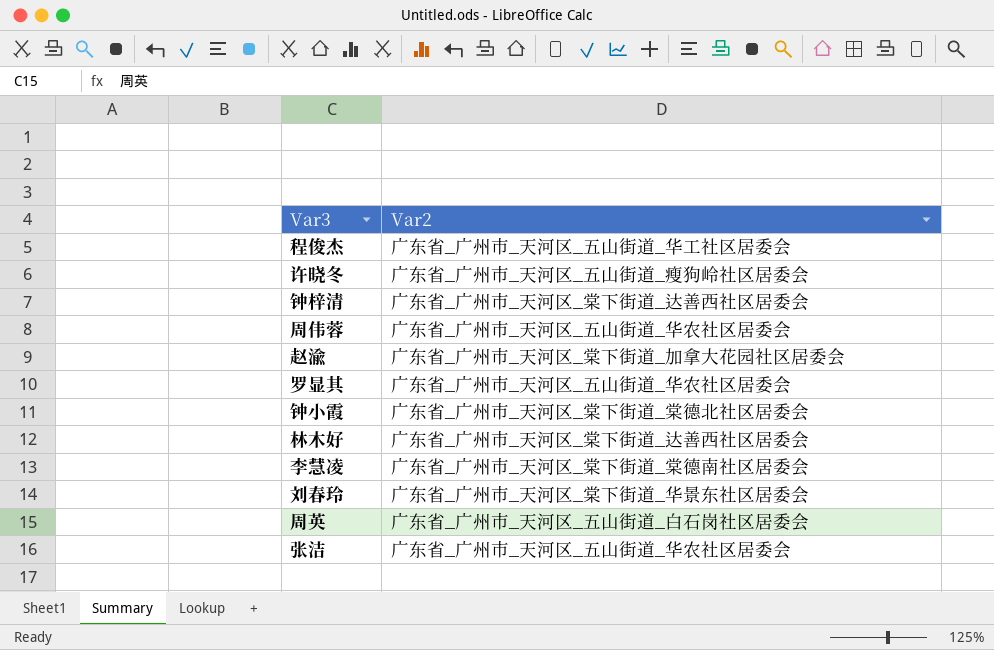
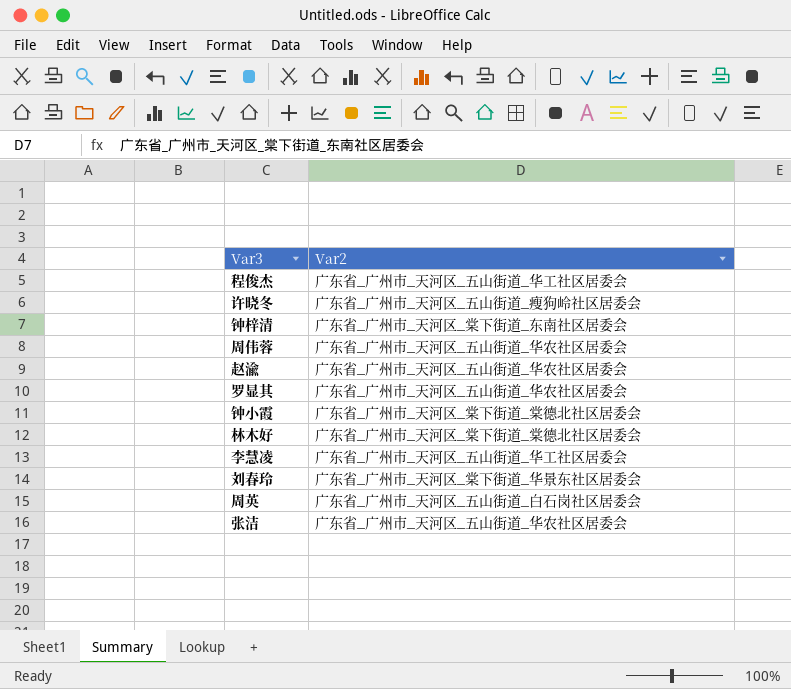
钟梓清 | Var2: 广东省_广州市_天河区_棠下街道_达善西社区居委会 -> 广东省_广州市_天河区_棠下街道_东南社区居委会
赵渝 | Var2: 广东省_广州市_天河区_棠下街道_加拿大花园社区居委会 -> 广东省_广州市_天河区_五山街道_华农社区居委会
林木好 | Var2: 广东省_广州市_天河区_棠下街道_达善西社区居委会 -> 广东省_广州市_天河区_棠下街道_棠德北社区居委会
李慧凌 | Var2: 广东省_广州市_天河区_棠下街道_棠德南社区居委会 -> 广东省_广州市_天河区_五山街道_华工社区居委会

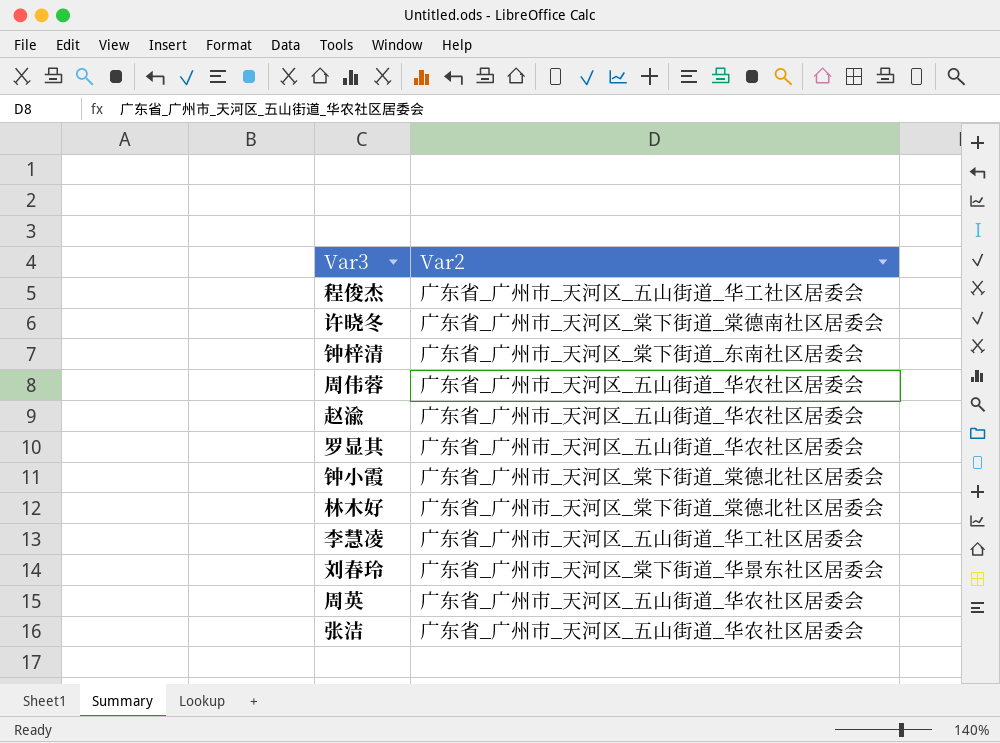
许晓冬 | Var2: 广东省_广州市_天河区_五山街道_瘦狗岭社区居委会 -> 广东省_广州市_天河区_棠下街道_棠德南社区居委会
周英 | Var2: 广东省_广州市_天河区_五山街道_白石岗社区居委会 -> 广东省_广州市_天河区_五山街道_华农社区居委会

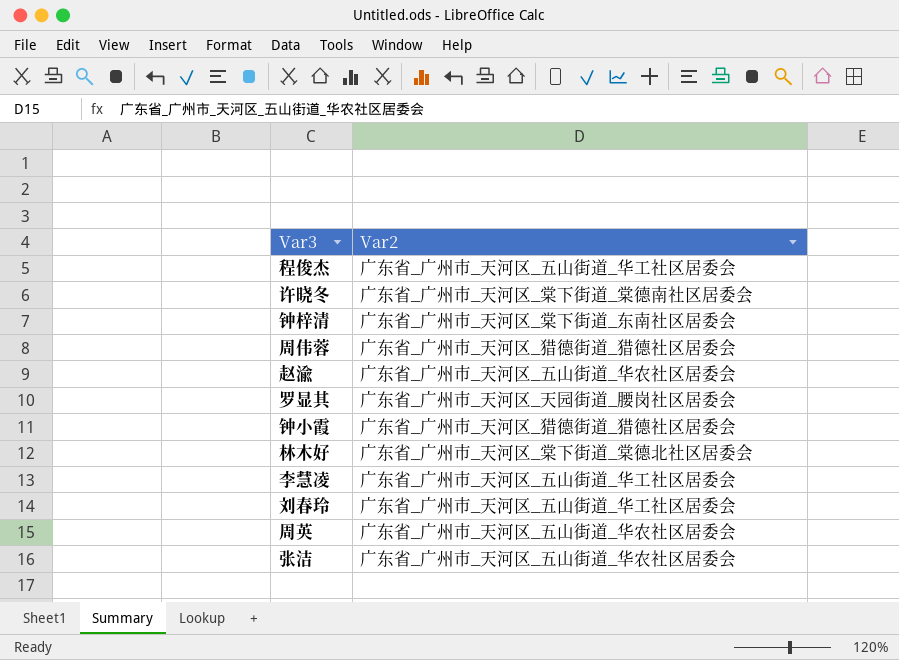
周伟蓉 | Var2: 广东省_广州市_天河区_五山街道_华农社区居委会 -> 广东省_广州市_天河区_猎德街道_猎德社区居委会
罗显其 | Var2: 广东省_广州市_天河区_五山街道_华农社区居委会 -> 广东省_广州市_天河区_天园街道_腰岗社区居委会
钟小霞 | Var2: 广东省_广州市_天河区_棠下街道_棠德北社区居委会 -> 广东省_广州市_天河区_猎德街道_猎德社区居委会
刘春玲 | Var2: 广东省_广州市_天河区_棠下街道_华景东社区居委会 -> 广东省_广州市_天河区_五山街道_华工社区居委会

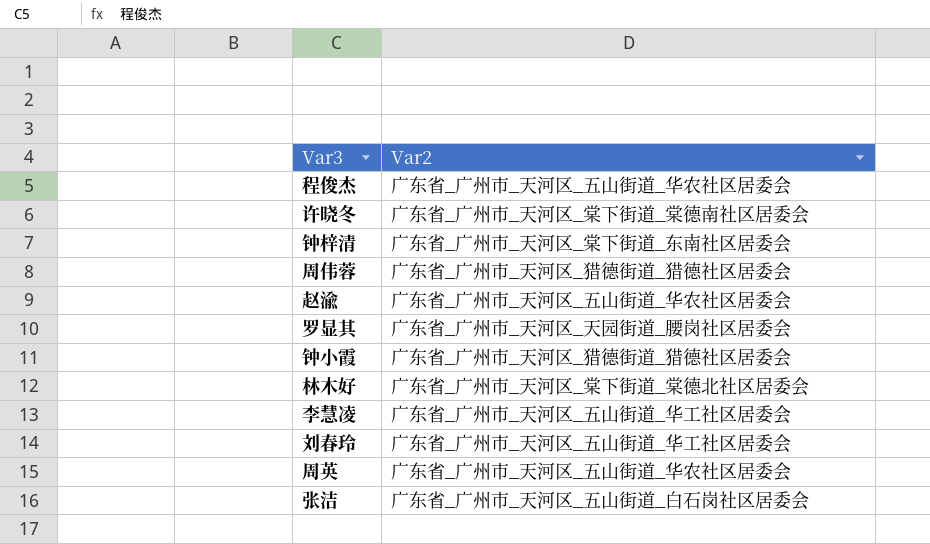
程俊杰 | Var2: 广东省_广州市_天河区_五山街道_华工社区居委会 -> 广东省_广州市_天河区_五山街道_华农社区居委会
张洁 | Var2: 广东省_广州市_天河区_五山街道_华农社区居委会 -> 广东省_广州市_天河区_五山街道_白石岗社区居委会

